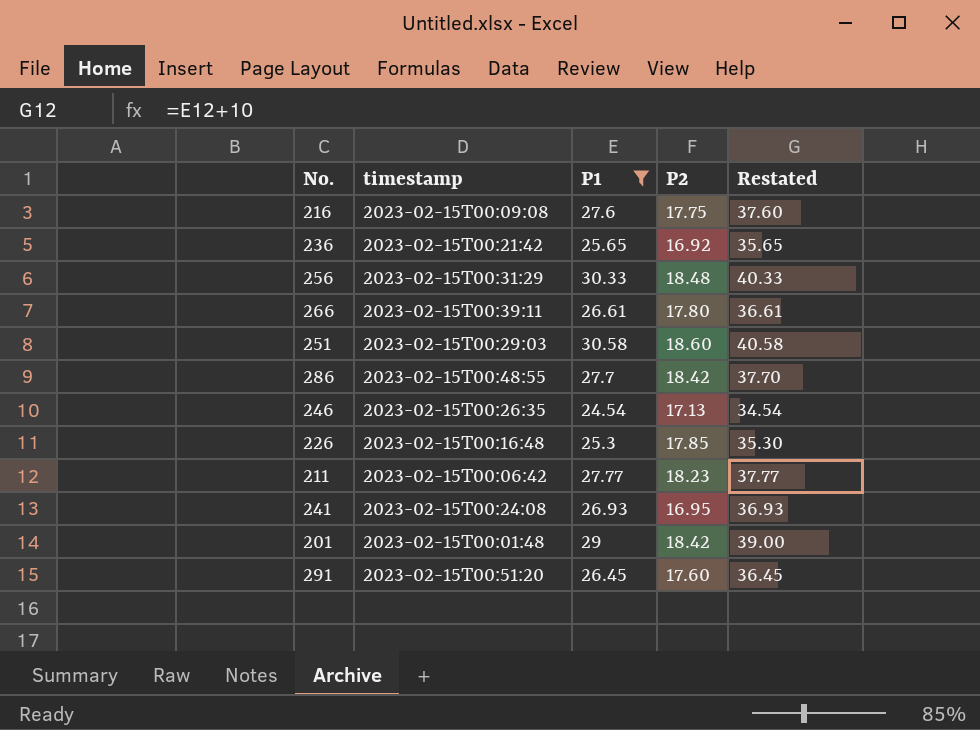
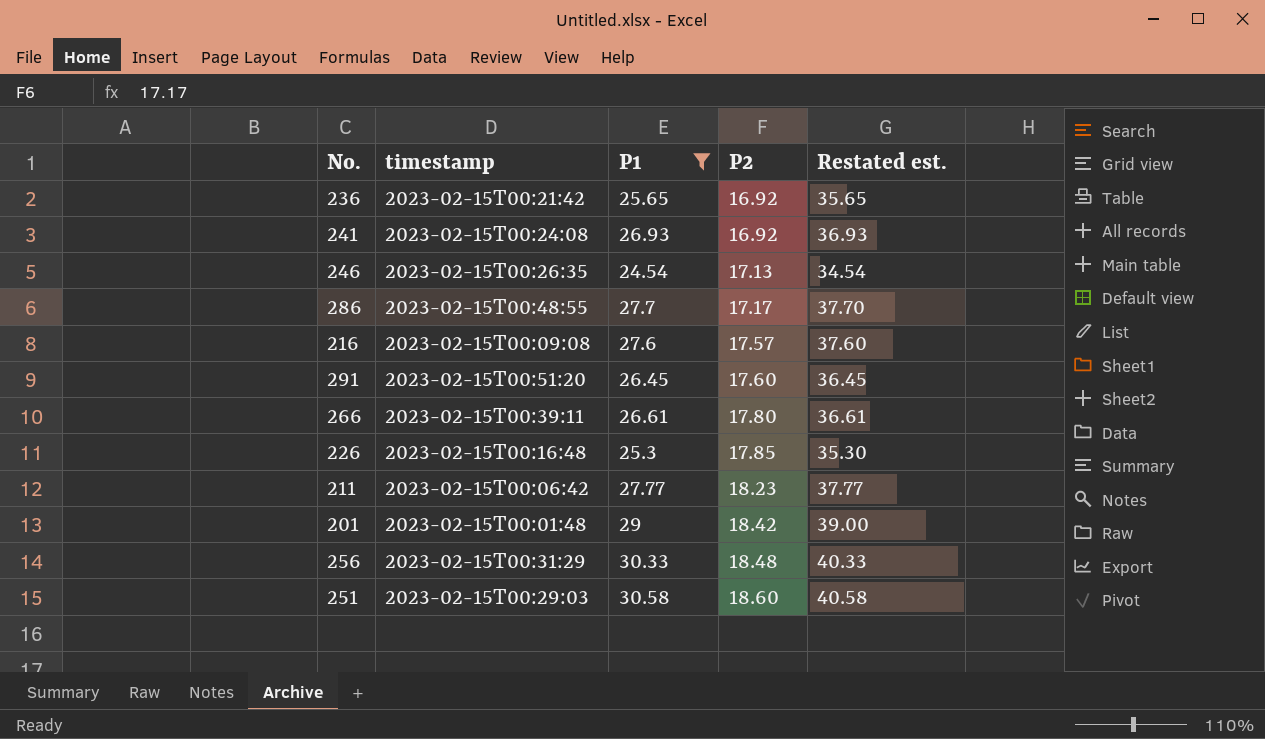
row order: none -> P2 ascending
column name: Restated -> Restated est.
241 | P2: 16.95 -> 16.92
286 | P2: 18.42 -> 17.17
216 | P2: 17.75 -> 17.57

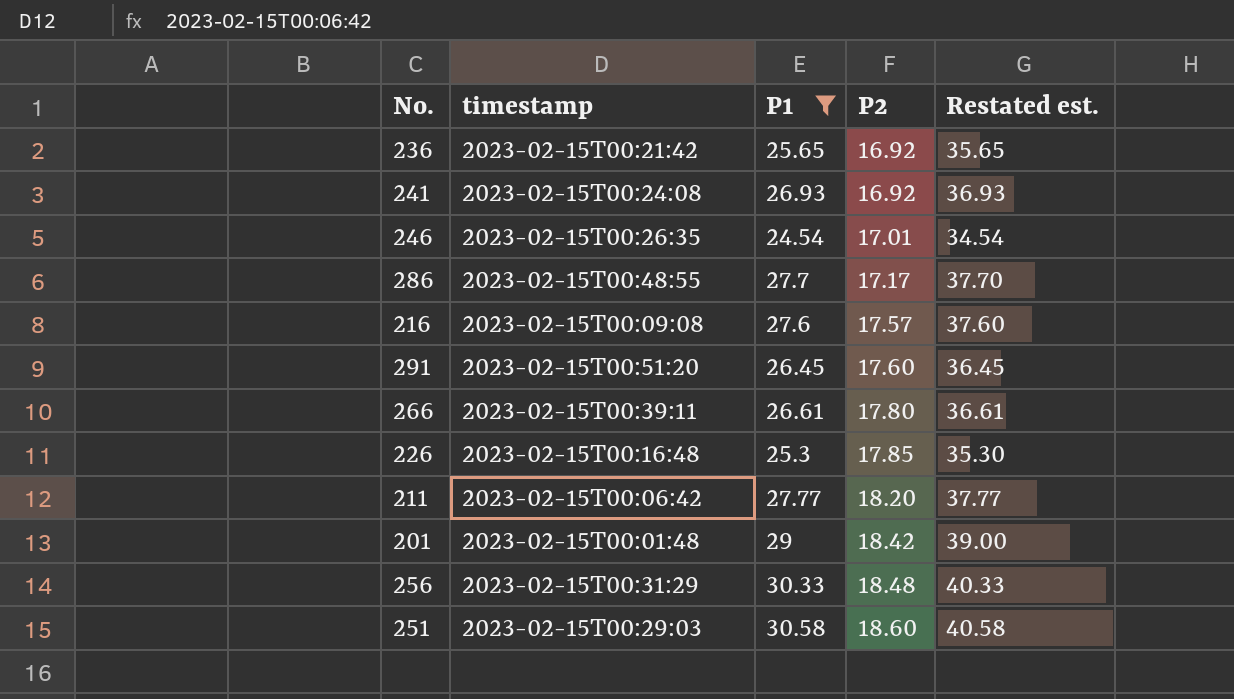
246 | P2: 17.13 -> 17.01
211 | P2: 18.23 -> 18.20

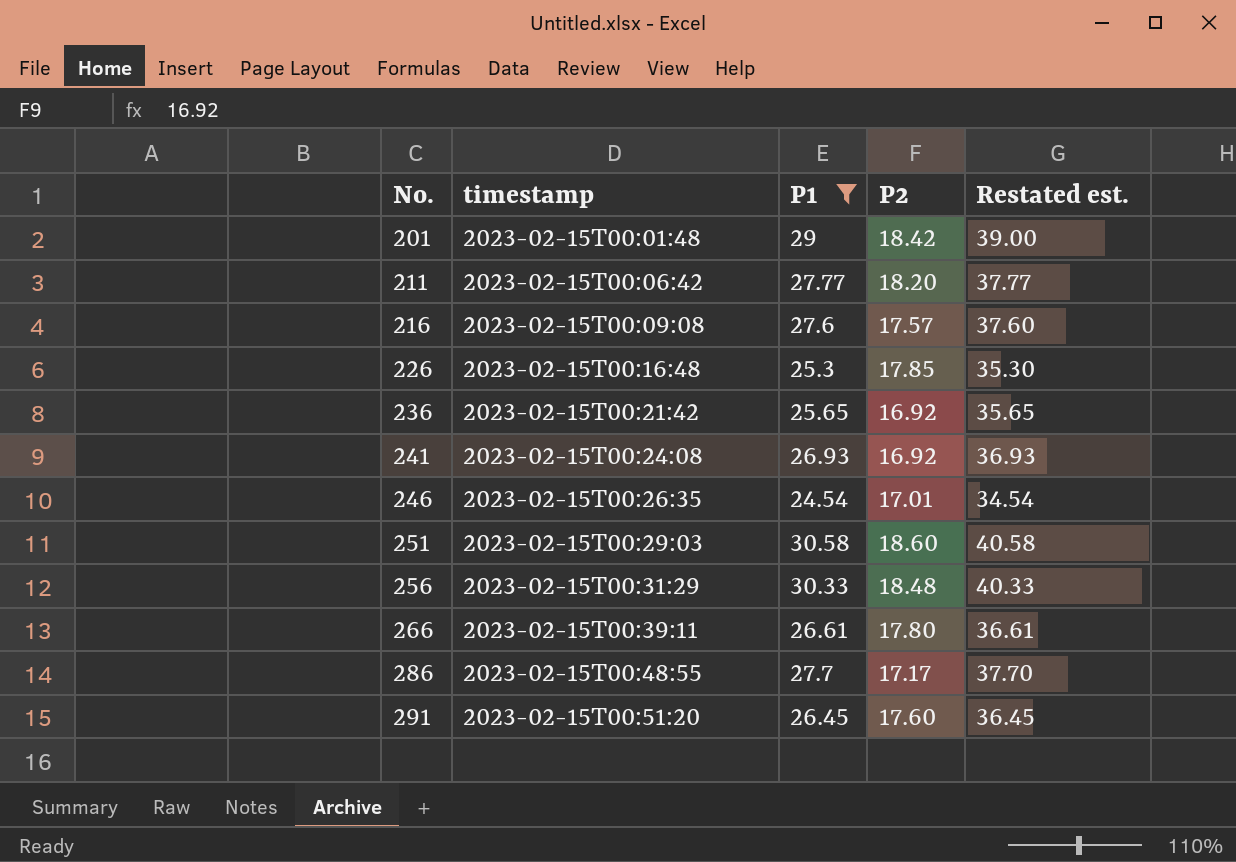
row order: P2 ascending -> No. ascending

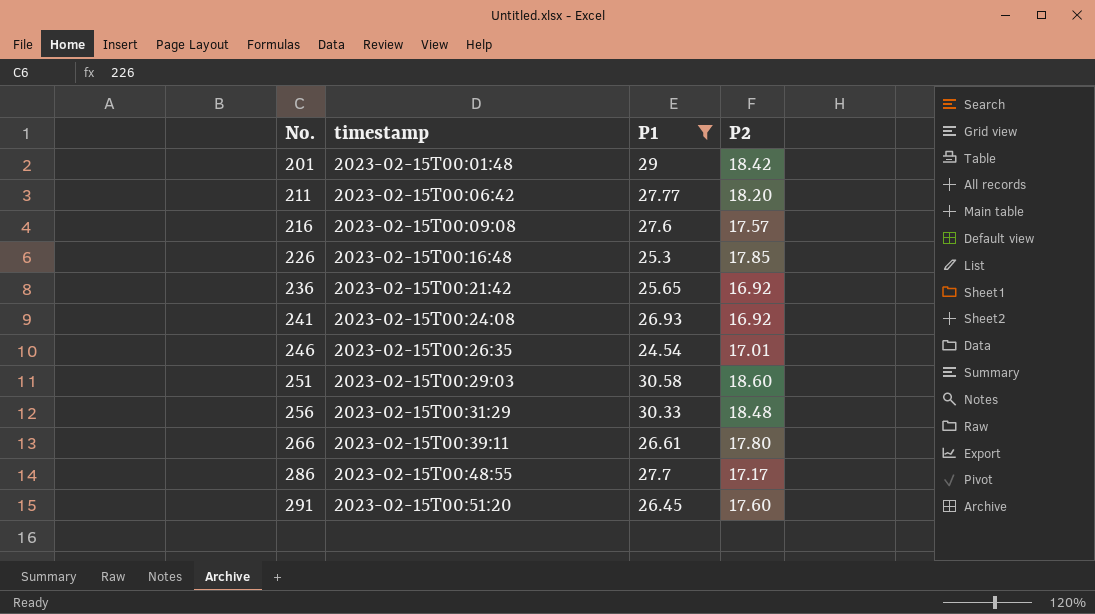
column Restated est. | formula: [P1] + 10 -> none

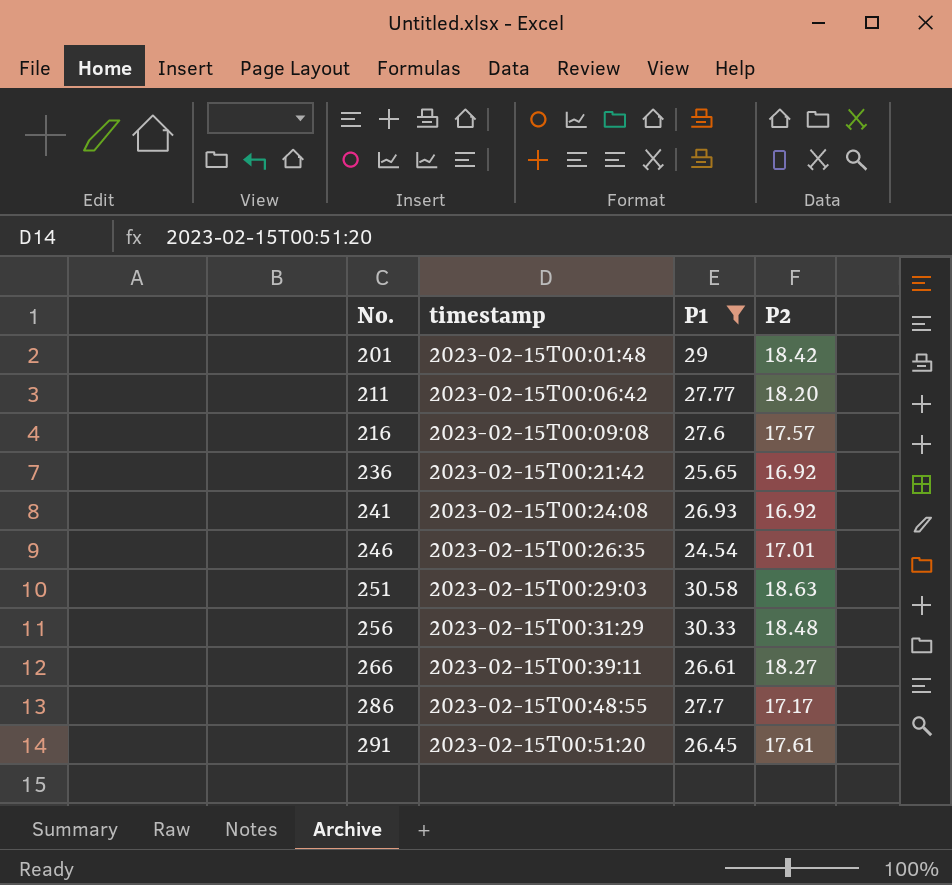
row 226: 2023-02-15T00:16:48 | 25.3 | 17.85 -> none
251 | P2: 18.60 -> 18.63
266 | P2: 17.80 -> 18.27
291 | P2: 17.60 -> 17.61

